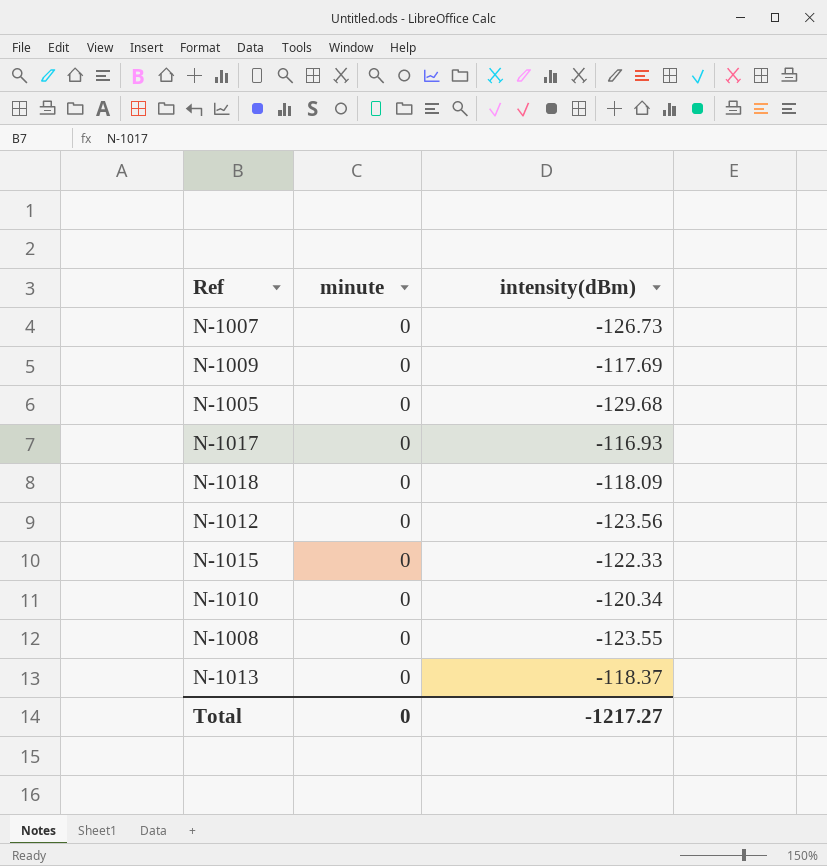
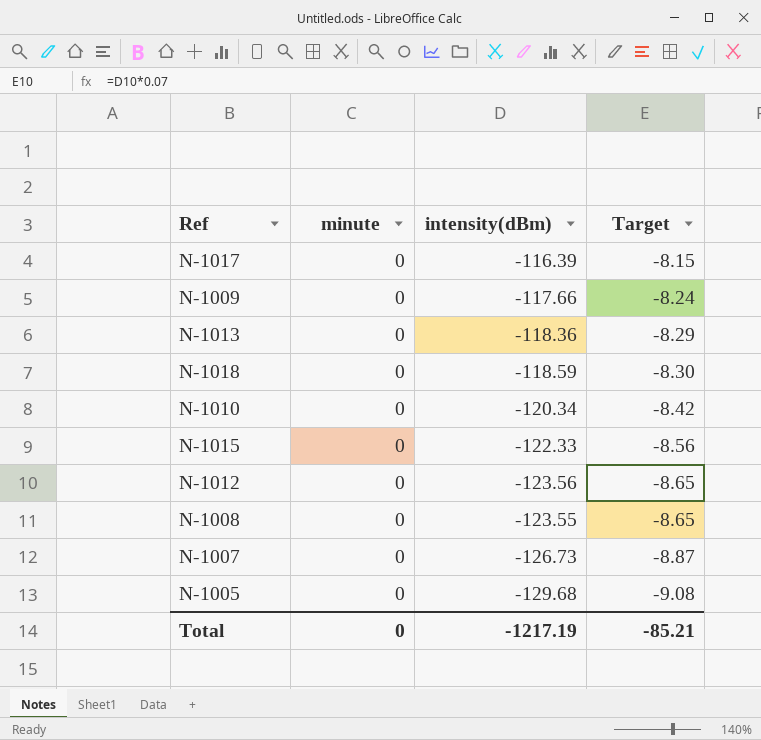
row order: none -> Target descending
column Target | formula: none -> [intensity(dBm)] * 0.07
N-1017 | intensity(dBm): -116.93 -> -116.39
N-1009 | intensity(dBm): -117.69 -> -117.66
N-1013 | intensity(dBm): -118.37 -> -118.36
N-1018 | intensity(dBm): -118.09 -> -118.59
Total | intensity(dBm): -1217.27 -> -1217.19

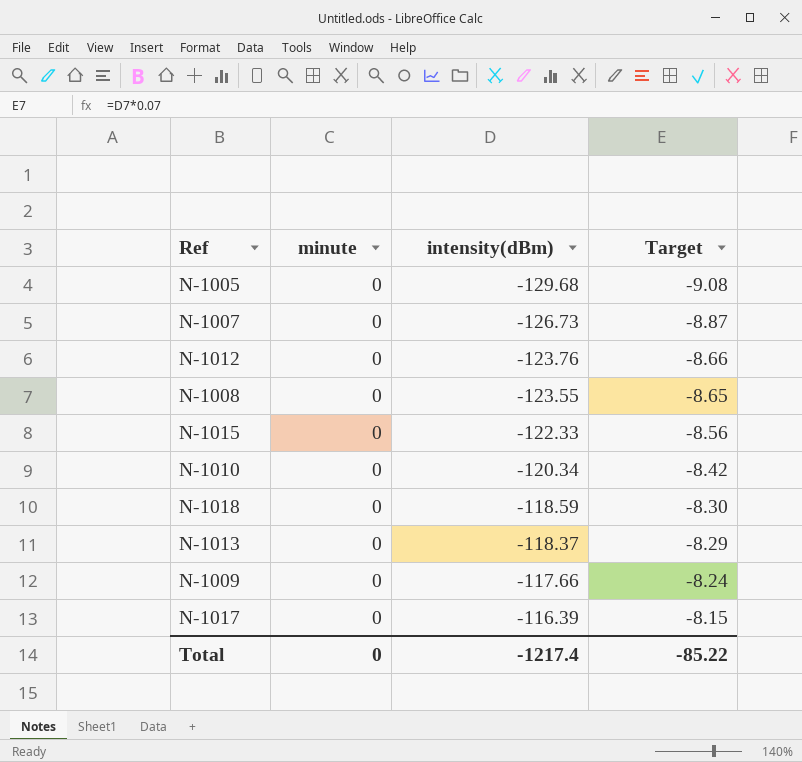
row order: Target descending -> intensity(dBm) ascending
N-1012 | intensity(dBm): -123.56 -> -123.76
N-1012 | Target: -8.65 -> -8.66
N-1013 | intensity(dBm): -118.36 -> -118.37
Total | intensity(dBm): -1217.19 -> -1217.4
Total | Target: -85.21 -> -85.22

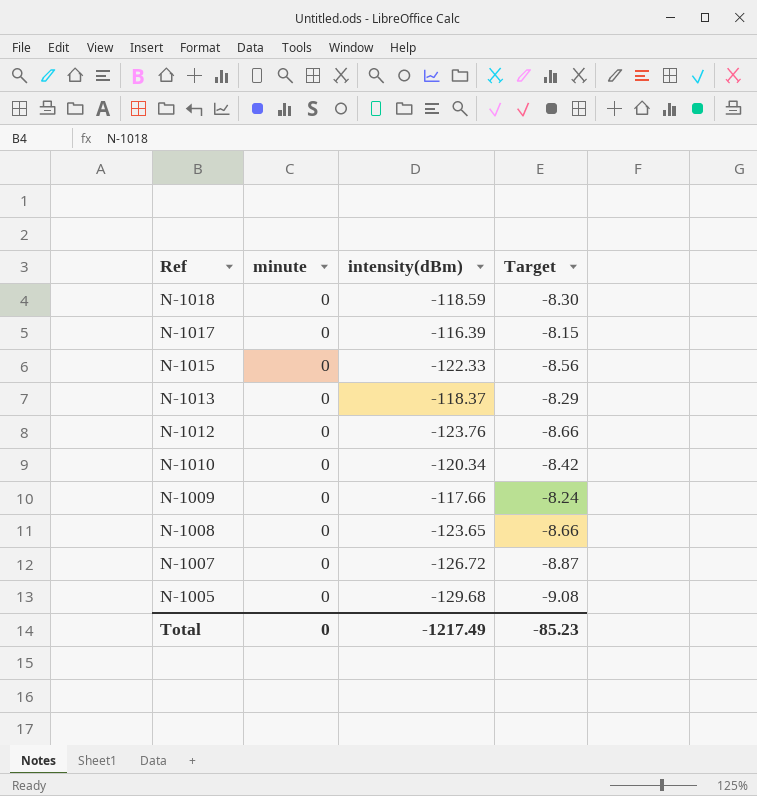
row order: intensity(dBm) ascending -> Ref descending
N-1008 | intensity(dBm): -123.55 -> -123.65
N-1008 | Target: -8.65 -> -8.66
N-1007 | intensity(dBm): -126.73 -> -126.72
Total | intensity(dBm): -1217.4 -> -1217.49
Total | Target: -85.22 -> -85.23

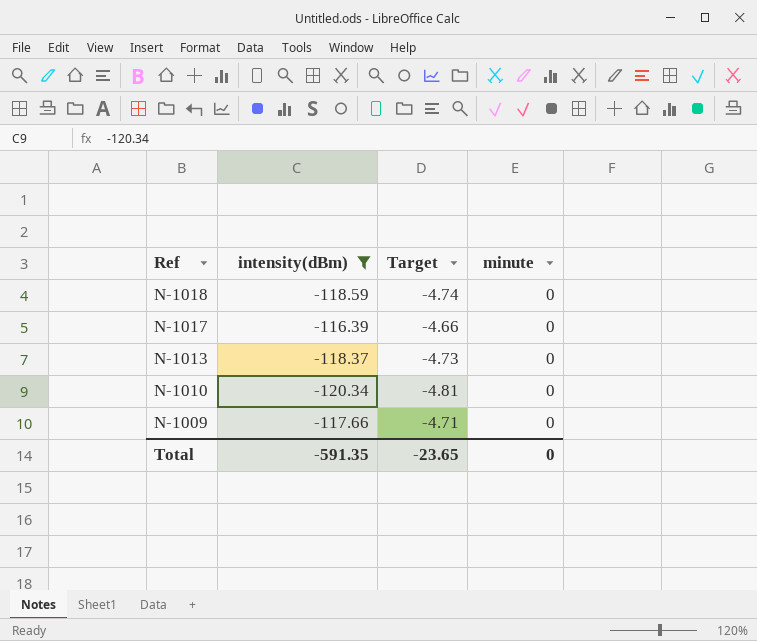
filter: none -> intensity(dBm) >= -120.34
column Target | formula: [intensity(dBm)] * 0.07 -> [intensity(dBm)] * 0.04
column minute | position: 2 -> 4
Total | intensity(dBm): -1217.49 -> -591.35
Total | Target: -85.23 -> -23.65

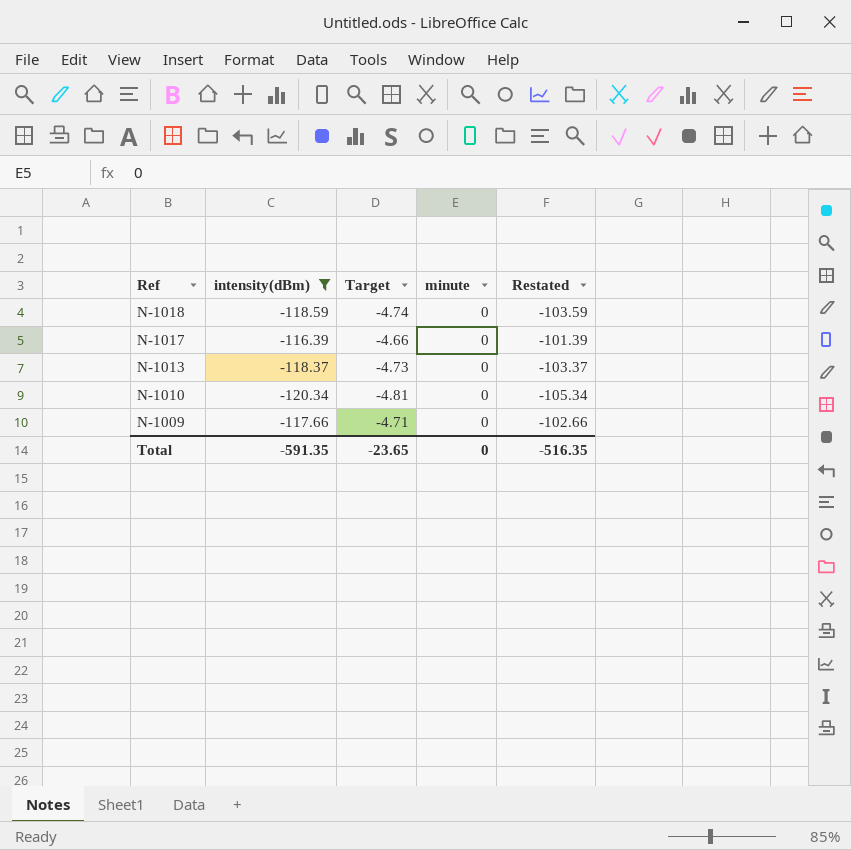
column Restated | formula: none -> [intensity(dBm)] + 15

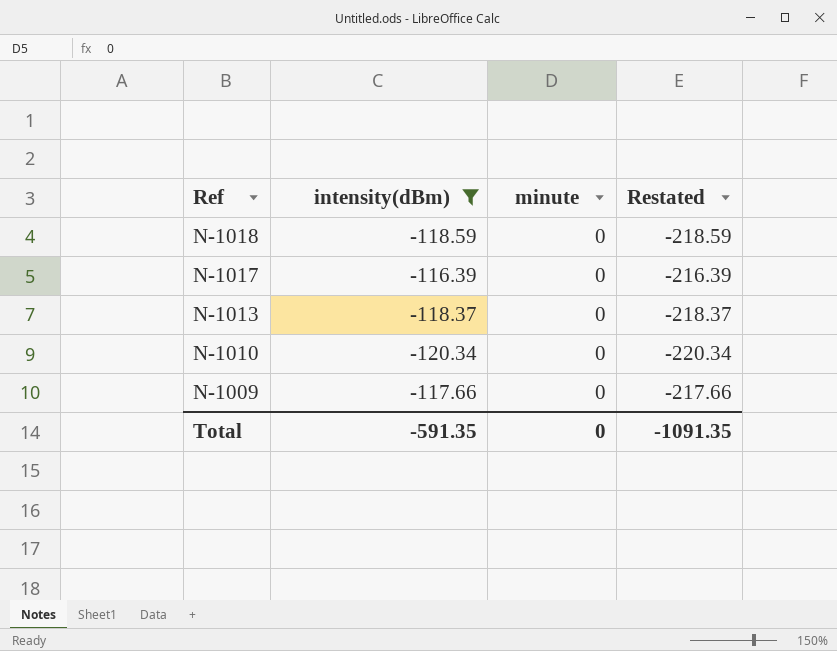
column Target | formula: [intensity(dBm)] * 0.04 -> none
column Restated | formula: [intensity(dBm)] + 15 -> [intensity(dBm)] - 100
Total | Restated: -516.35 -> -1091.35

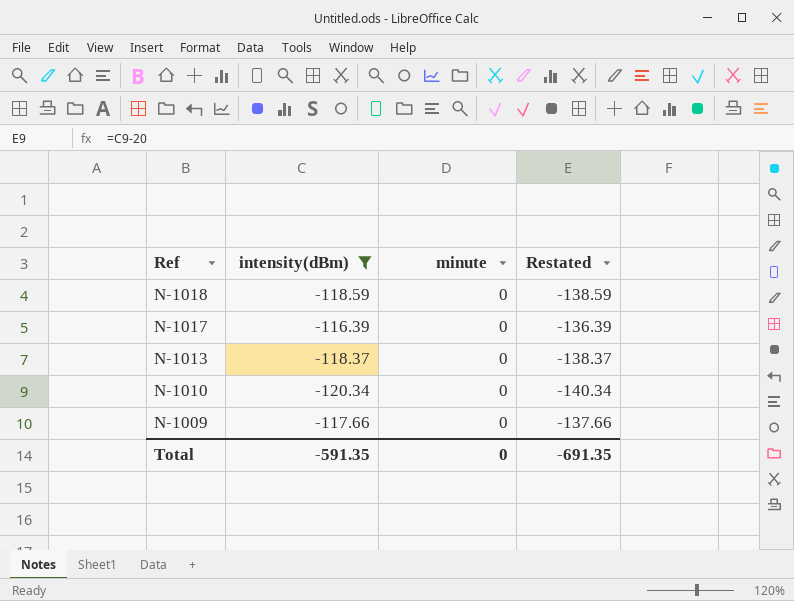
column Restated | formula: [intensity(dBm)] - 100 -> [intensity(dBm)] - 20
Total | Restated: -1091.35 -> -691.35

